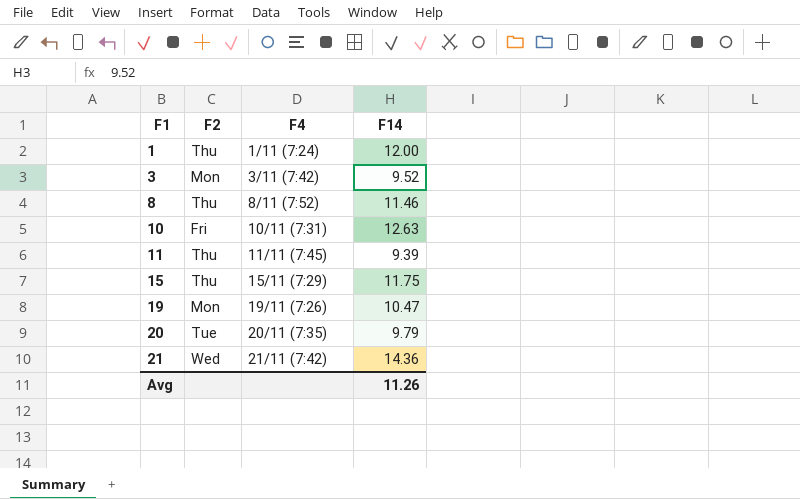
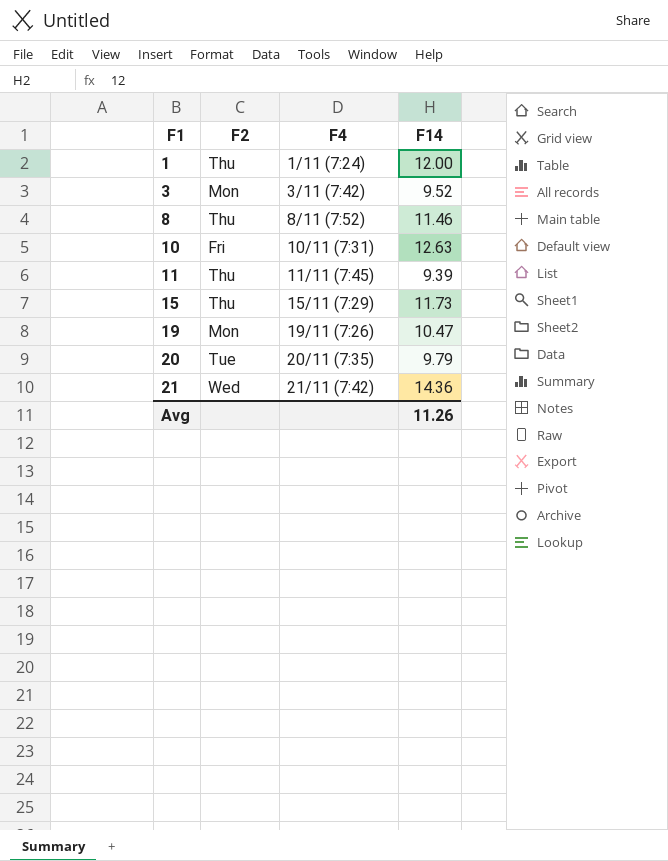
15 | F14: 11.75 -> 11.73

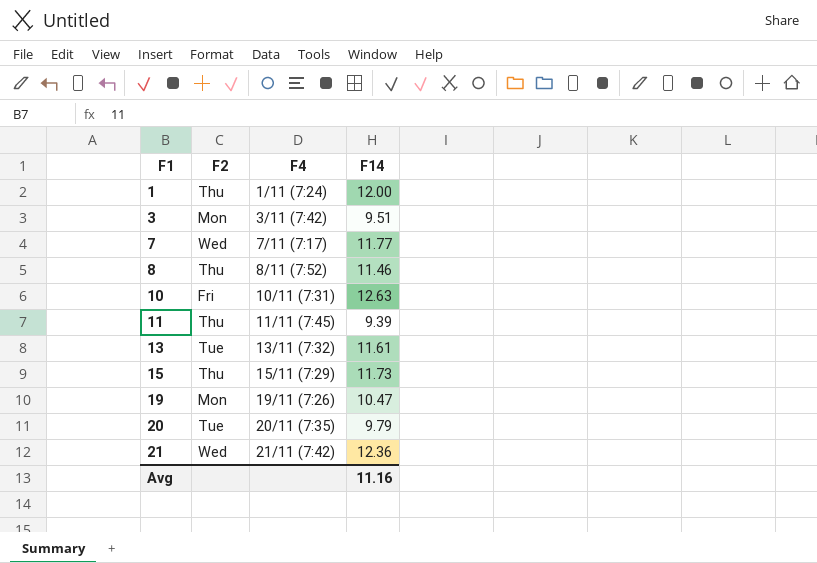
3 | F14: 9.52 -> 9.51
row 7: none -> Wed | 7/11 (7:17) | 11.77
row 13: none -> Tue | 13/11 (7:32) | 11.61
21 | F14: 14.36 -> 12.36
Avg | F14: 11.26 -> 11.16

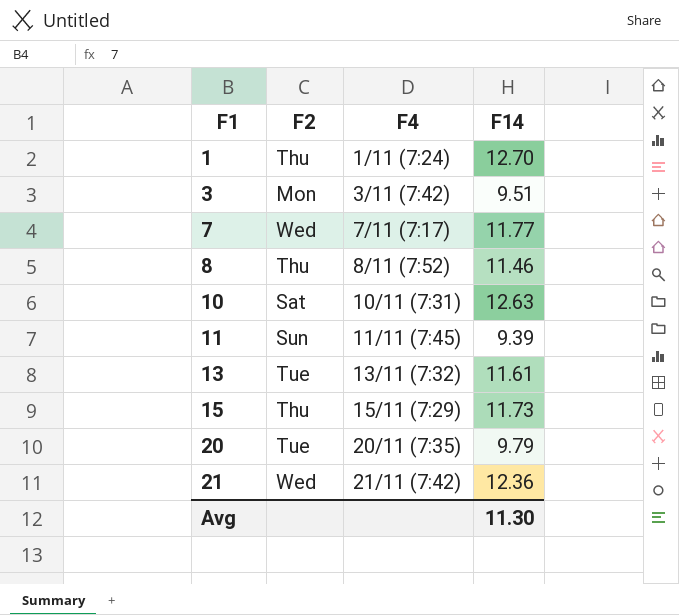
row 19: Mon | 19/11 (7:26) | 10.47 -> none
1 | F14: 12.00 -> 12.70
10 | F2: Fri -> Sat
11 | F2: Thu -> Sun
Avg | F14: 11.16 -> 11.30

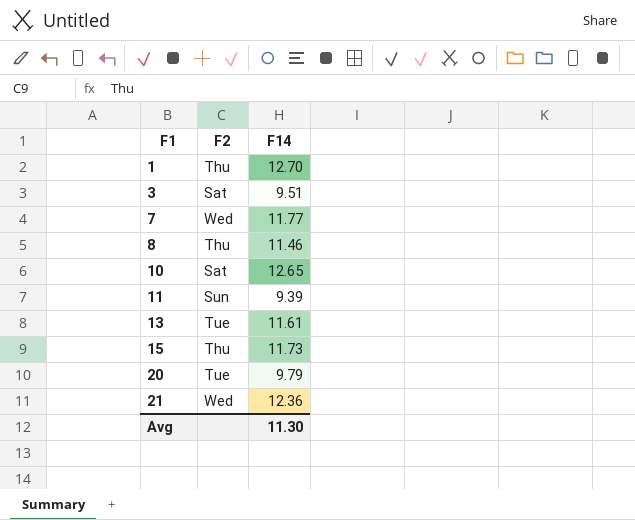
column F4 | position: 3 -> none
3 | F2: Mon -> Sat
10 | F14: 12.63 -> 12.65

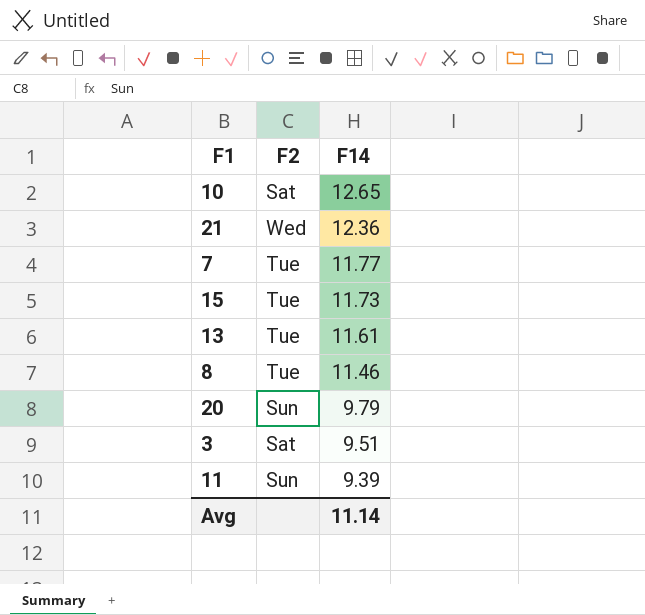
row order: F1 ascending -> F14 descending
row 1: Thu | 12.70 -> none
7 | F2: Wed -> Tue
15 | F2: Thu -> Tue
8 | F2: Thu -> Tue
20 | F2: Tue -> Sun
Avg | F14: 11.30 -> 11.14

